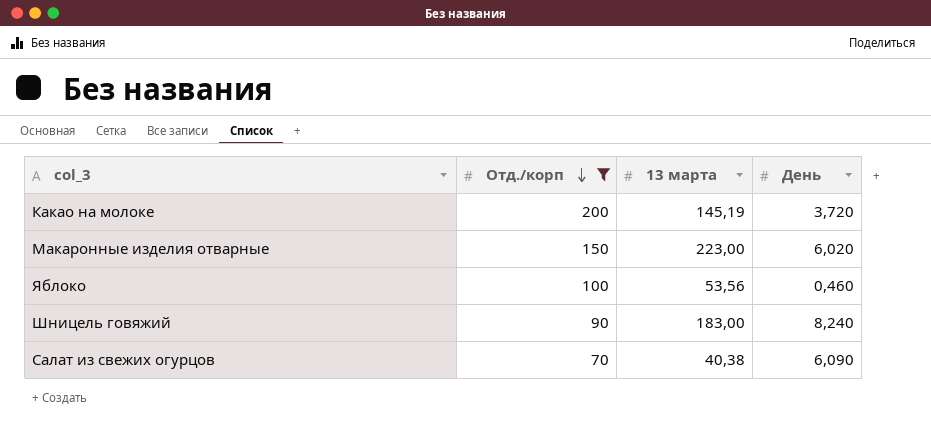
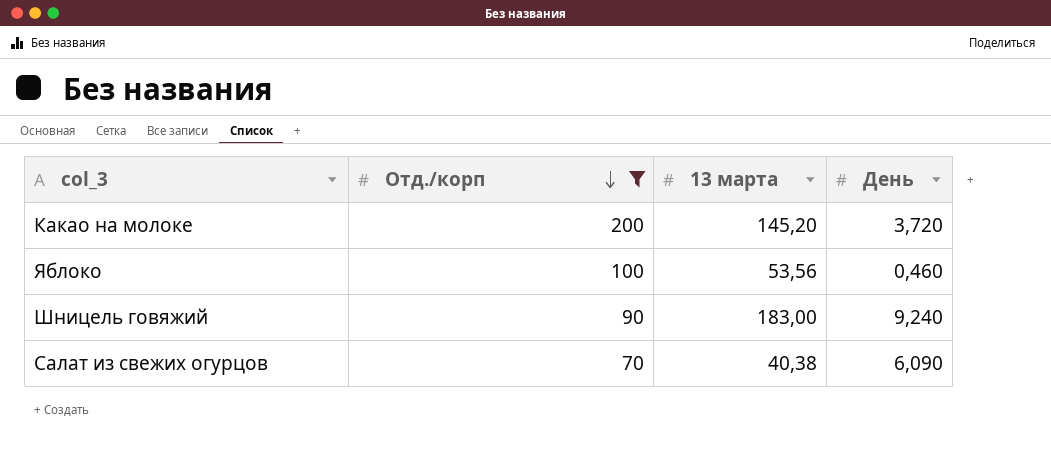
row Макаронные изделия отварные: 150 | 223,00 | 6,020 -> none
Какао на молоке | 13 марта: 145,19 -> 145,20
Шницель говяжий | День: 8,240 -> 9,240

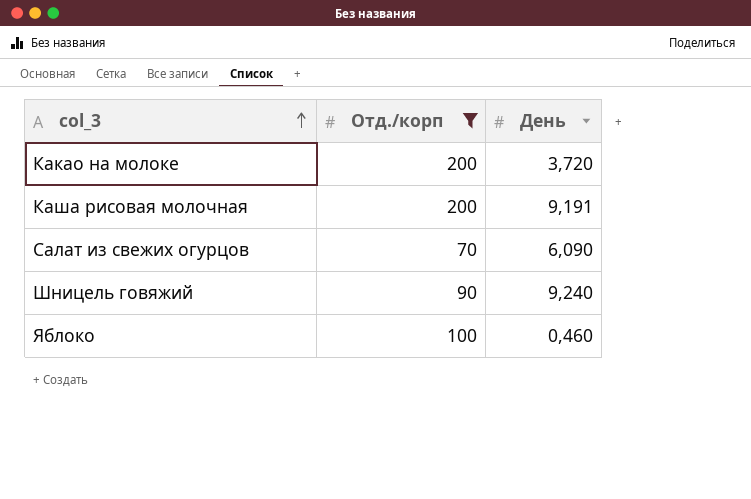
row order: Отд./корп descending -> col_3 ascending
column 13 марта | position: 3 -> none
row Каша рисовая молочная: none -> 200 | 9,191

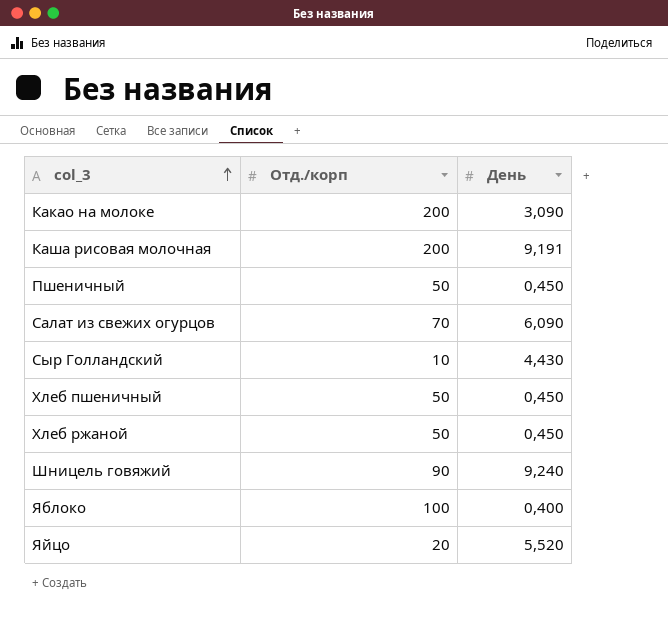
filter: Отд./корп >= 70 -> none
Какао на молоке | День: 3,720 -> 3,090
Яблоко | День: 0,460 -> 0,400

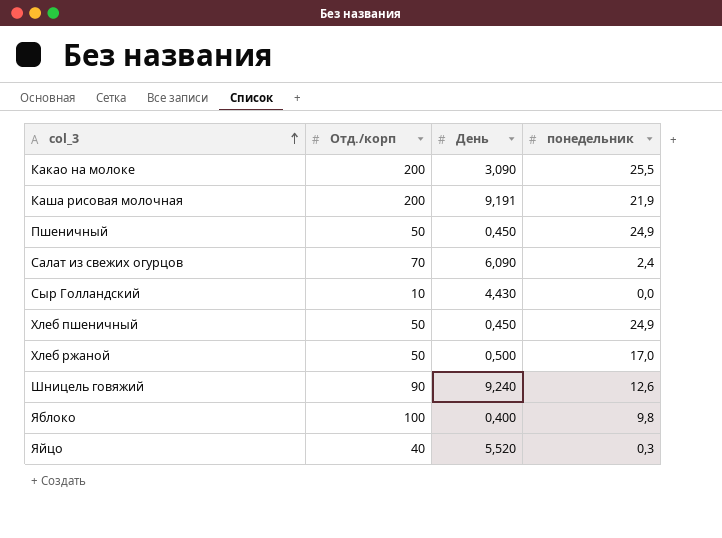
column понедельник | position: none -> 4
Хлеб ржаной | День: 0,450 -> 0,500
Яйцо | Отд./корп: 20 -> 40

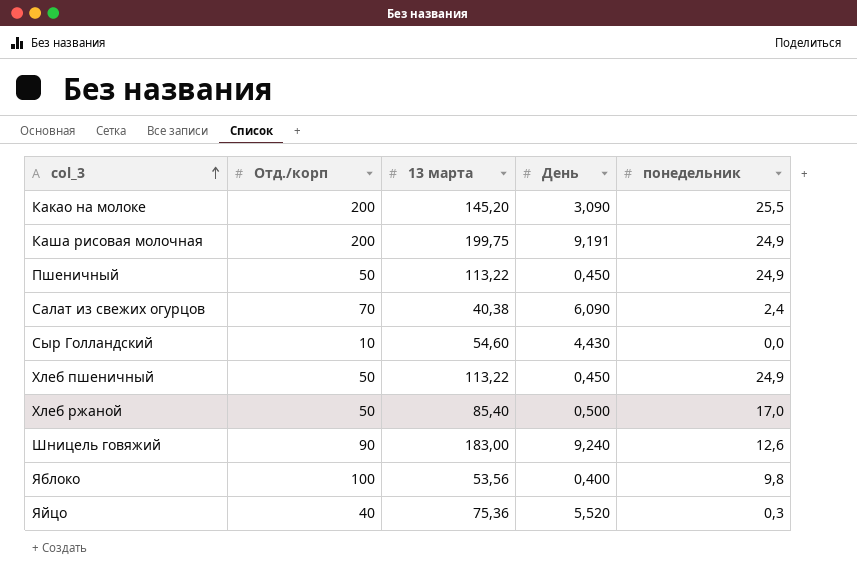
column 13 марта | position: none -> 3
Каша рисовая молочная | понедельник: 21,9 -> 24,9

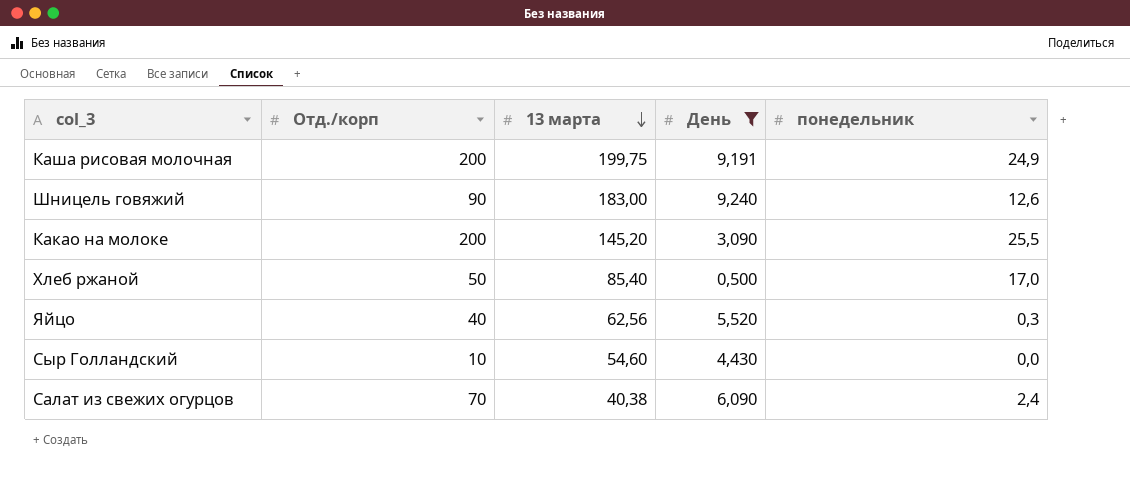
filter: none -> День >= 0,500
row order: col_3 ascending -> 13 марта descending
Яйцо | 13 марта: 75,36 -> 62,56

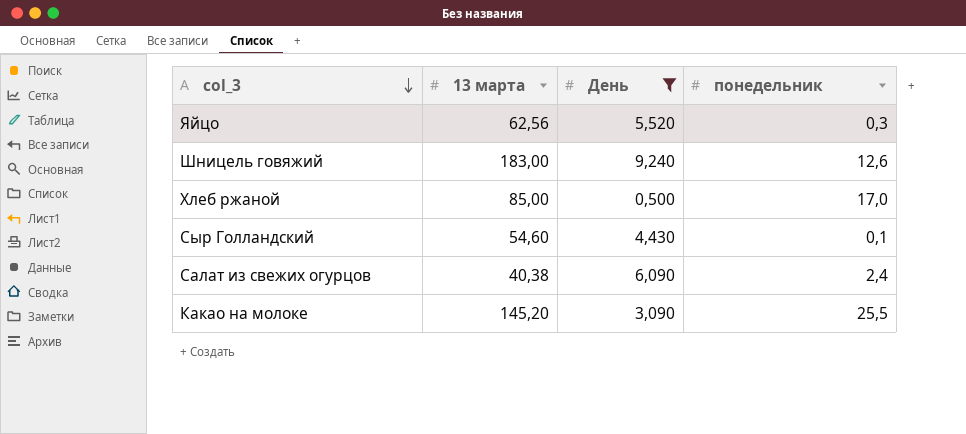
row order: 13 марта descending -> col_3 descending
column Отд./корп | position: 2 -> none
row Каша рисовая молочная: 200 | 199,75 | 9,191 | 24,9 -> none
Хлеб ржаной | 13 марта: 85,40 -> 85,00
Сыр Голландский | понедельник: 0,0 -> 0,1

